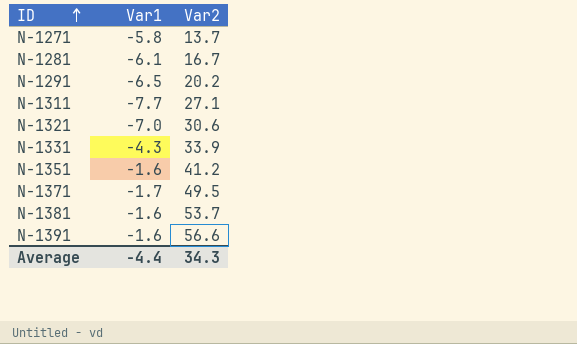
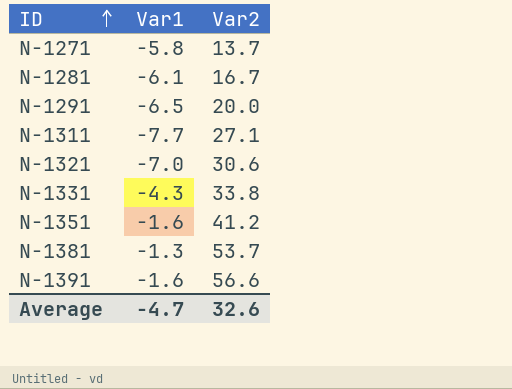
row N-1371: -1.7 | 49.5 -> none
N-1291 | Var2: 20.2 -> 20.0
N-1331 | Var2: 33.9 -> 33.8
N-1381 | Var1: -1.6 -> -1.3
Average | Var1: -4.4 -> -4.7
Average | Var2: 34.3 -> 32.6

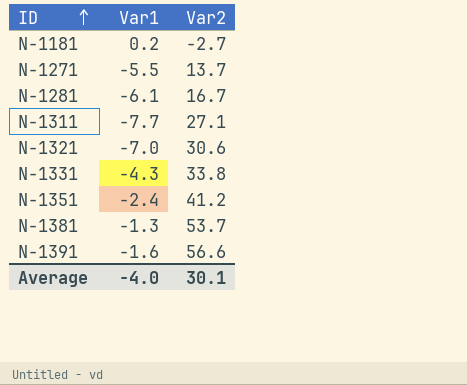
row N-1291: -6.5 | 20.0 -> none
row N-1181: none -> 0.2 | -2.7
N-1271 | Var1: -5.8 -> -5.5
N-1351 | Var1: -1.6 -> -2.4
Average | Var1: -4.7 -> -4.0
Average | Var2: 32.6 -> 30.1

